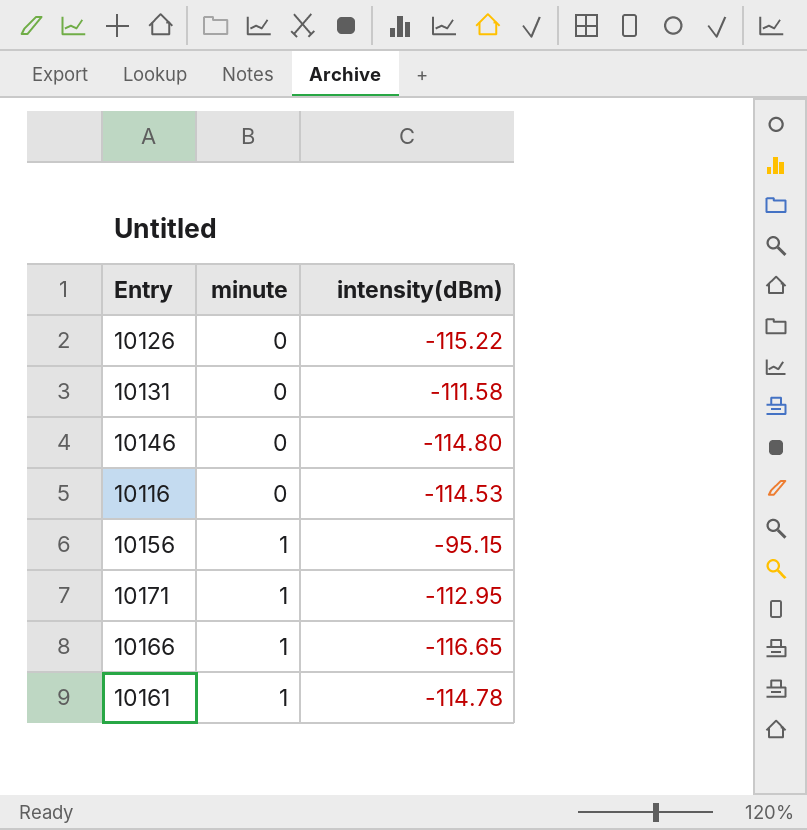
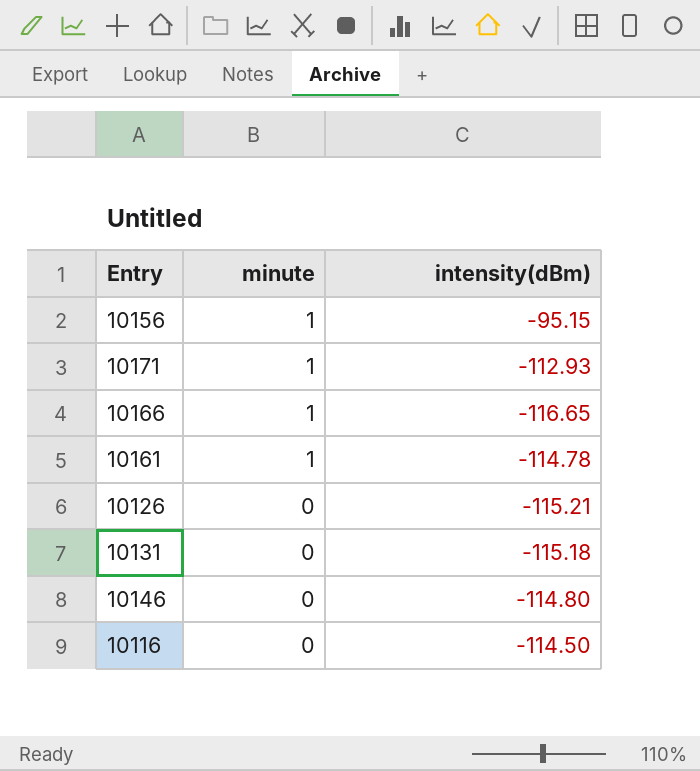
row order: minute ascending -> minute descending
10171 | intensity(dBm): -112.95 -> -112.93
10126 | intensity(dBm): -115.22 -> -115.21
10131 | intensity(dBm): -111.58 -> -115.18
10116 | intensity(dBm): -114.53 -> -114.50

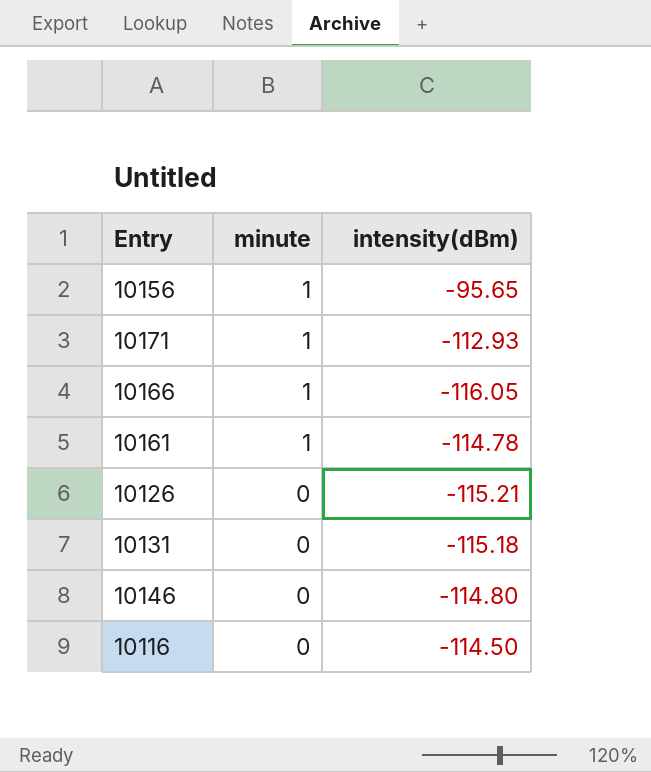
10156 | intensity(dBm): -95.15 -> -95.65
10166 | intensity(dBm): -116.65 -> -116.05

